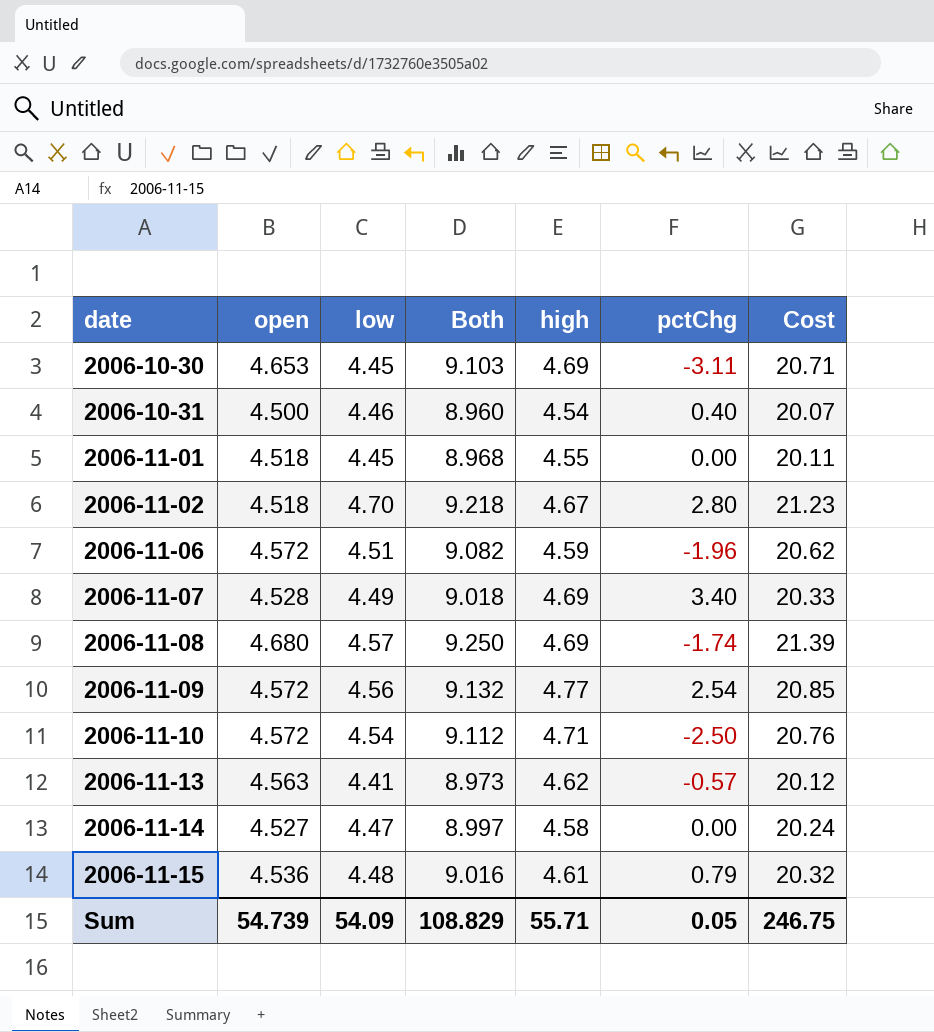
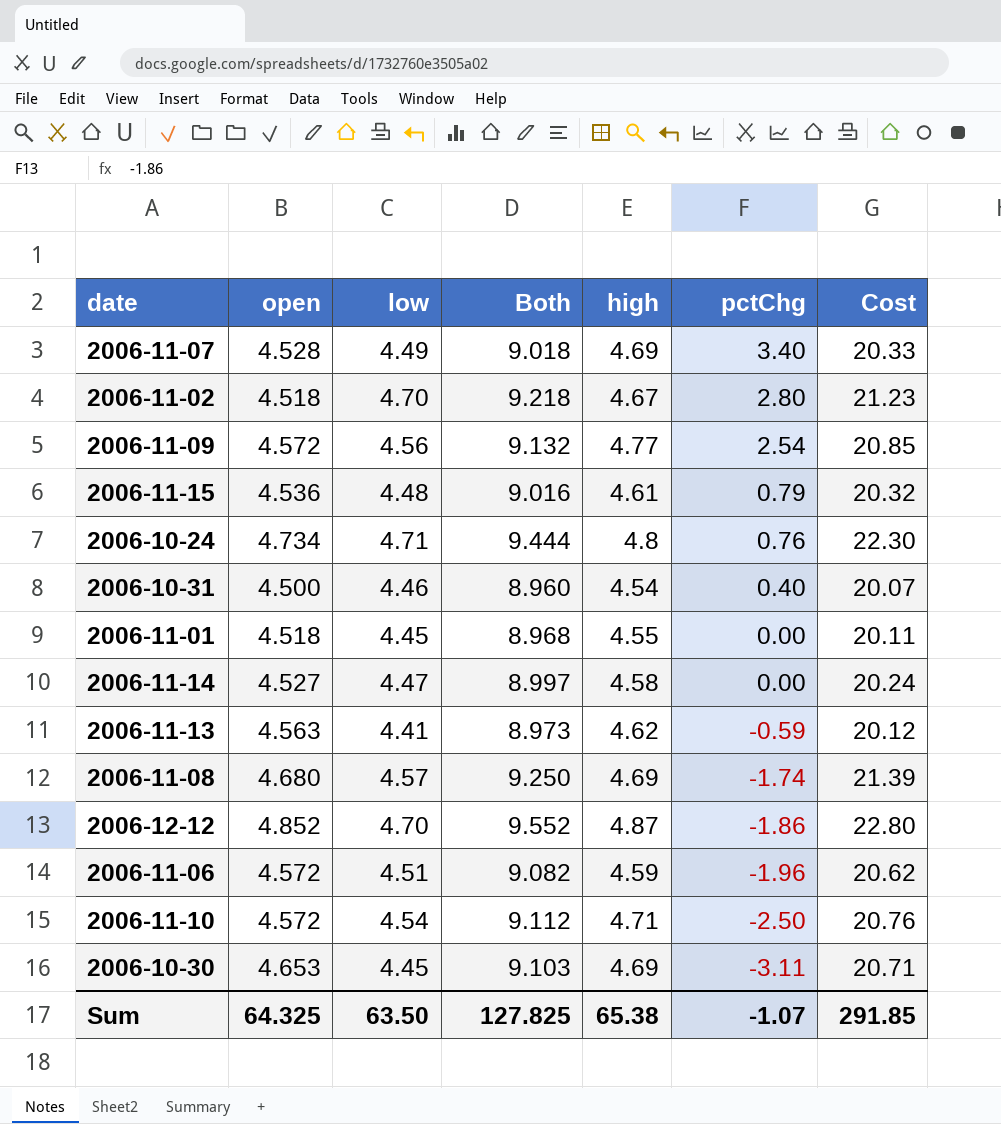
row order: date ascending -> pctChg descending
row 2006-10-24: none -> 4.734 | 4.71 | 9.444 | 4.8 | 0.76 | 22.30
2006-11-13 | pctChg: -0.57 -> -0.59
row 2006-12-12: none -> 4.852 | 4.70 | 9.552 | 4.87 | -1.86 | 22.80
Sum | open: 54.739 -> 64.325
Sum | low: 54.09 -> 63.50
Sum | Both: 108.829 -> 127.825
Sum | high: 55.71 -> 65.38
Sum | pctChg: 0.05 -> -1.07
Sum | Cost: 246.75 -> 291.85

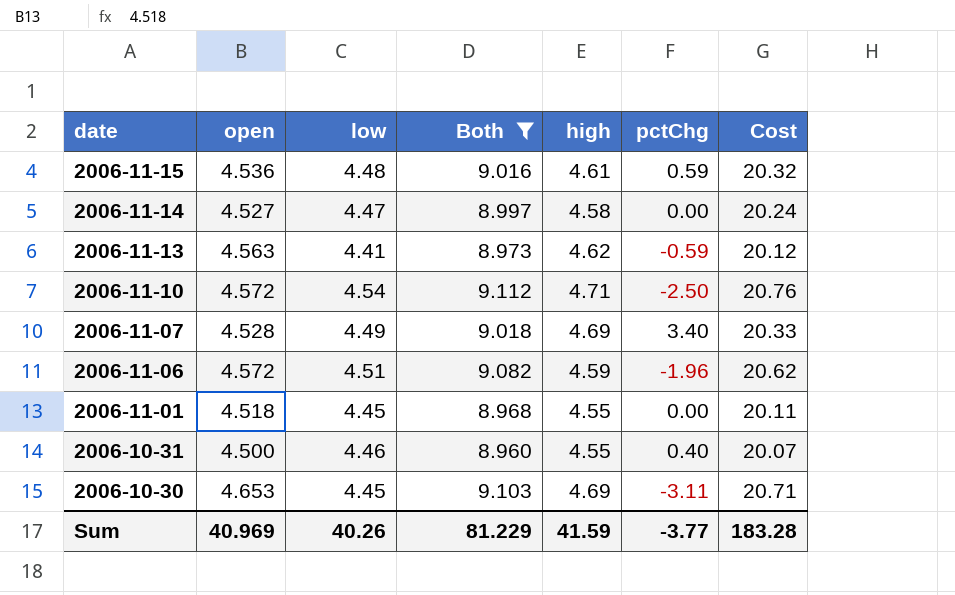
filter: none -> Both <= 9.112
row order: pctChg descending -> date descending
2006-11-15 | pctChg: 0.79 -> 0.59
2006-10-31 | high: 4.54 -> 4.55
Sum | open: 64.325 -> 40.969
Sum | low: 63.50 -> 40.26
Sum | Both: 127.825 -> 81.229
Sum | high: 65.38 -> 41.59
Sum | pctChg: -1.07 -> -3.77
Sum | Cost: 291.85 -> 183.28

